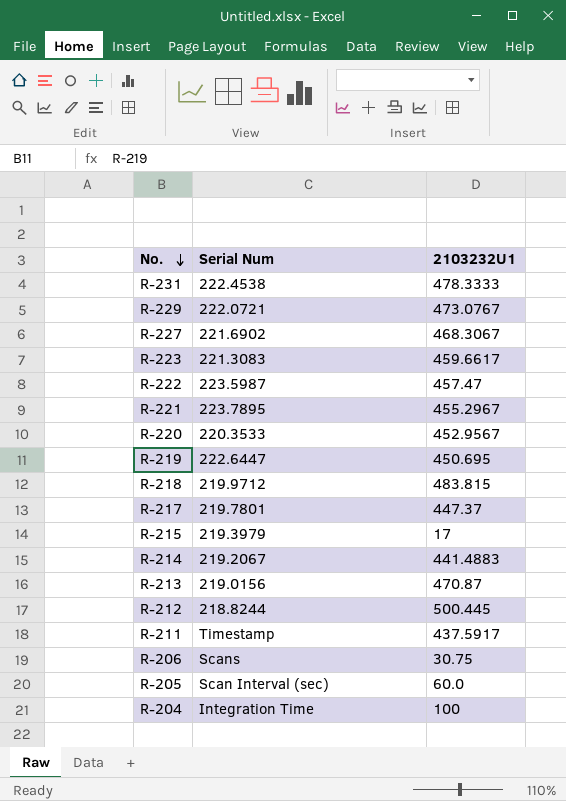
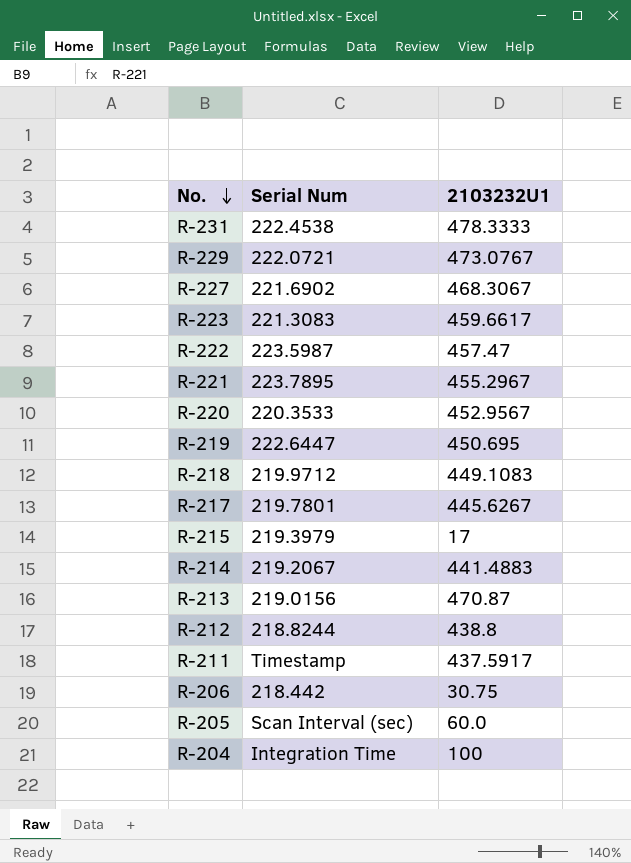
R-218 | 2103232U1: 483.815 -> 449.1083
R-217 | 2103232U1: 447.37 -> 445.6267
R-212 | 2103232U1: 500.445 -> 438.8
R-206 | Serial Num: Scans -> 218.442

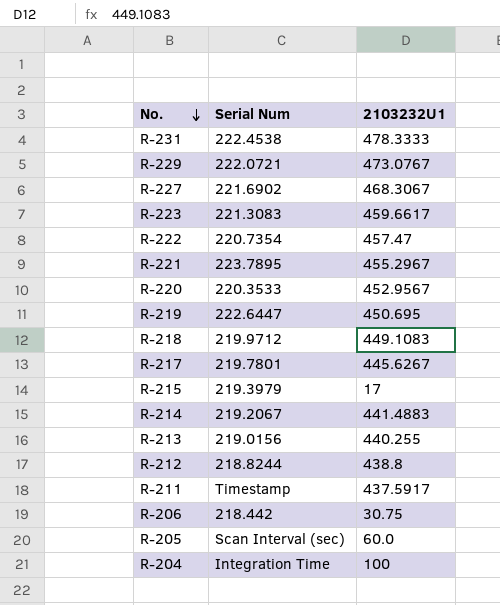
R-222 | Serial Num: 223.5987 -> 220.7354
R-213 | 2103232U1: 470.87 -> 440.255

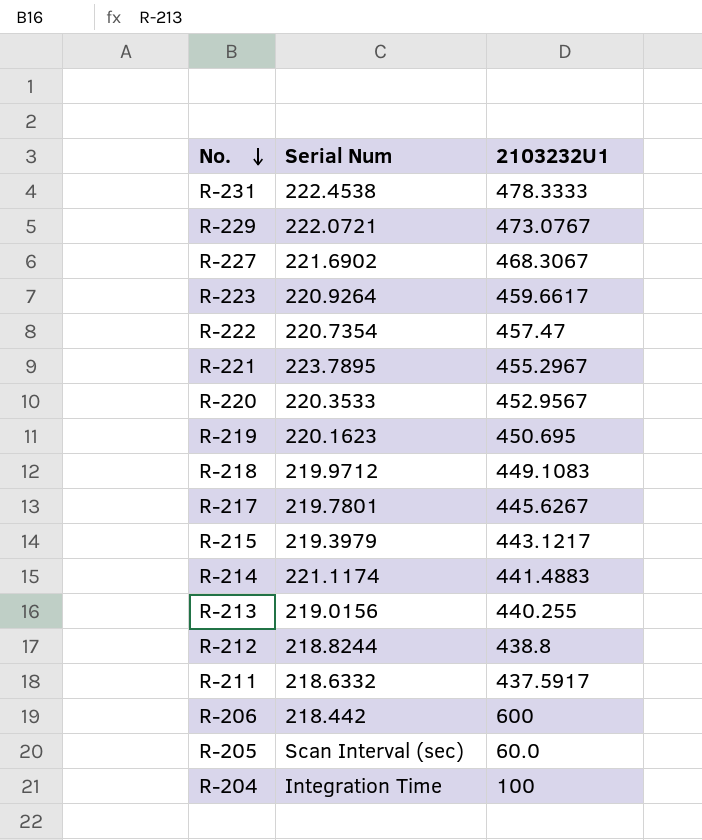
R-223 | Serial Num: 221.3083 -> 220.9264
R-219 | Serial Num: 222.6447 -> 220.1623
R-215 | 2103232U1: 17 -> 443.1217
R-214 | Serial Num: 219.2067 -> 221.1174
R-211 | Serial Num: Timestamp -> 218.6332
R-206 | 2103232U1: 30.75 -> 600

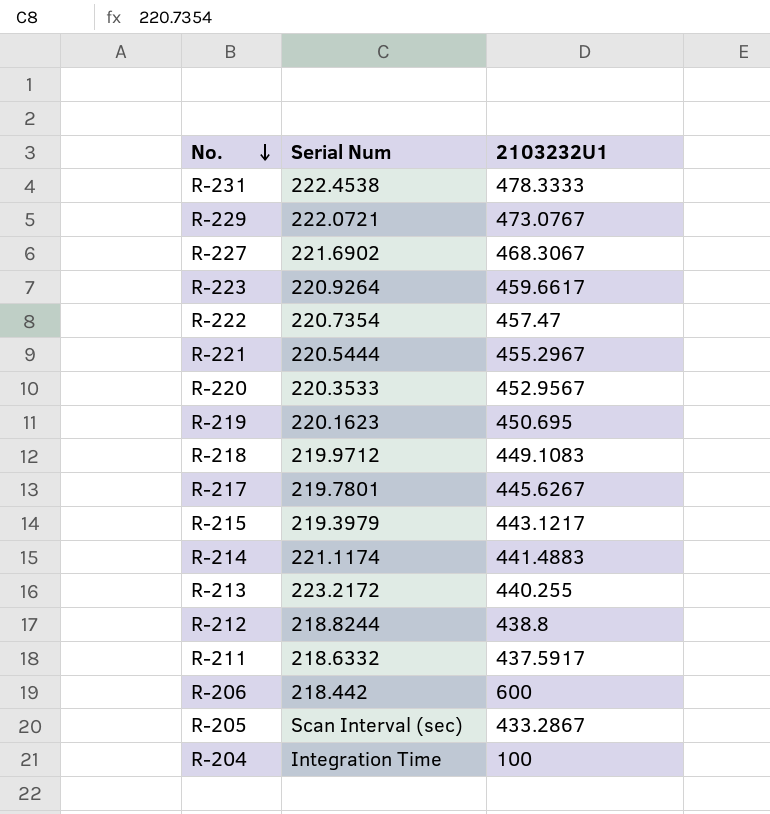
R-221 | Serial Num: 223.7895 -> 220.5444
R-213 | Serial Num: 219.0156 -> 223.2172
R-205 | 2103232U1: 60.0 -> 433.2867

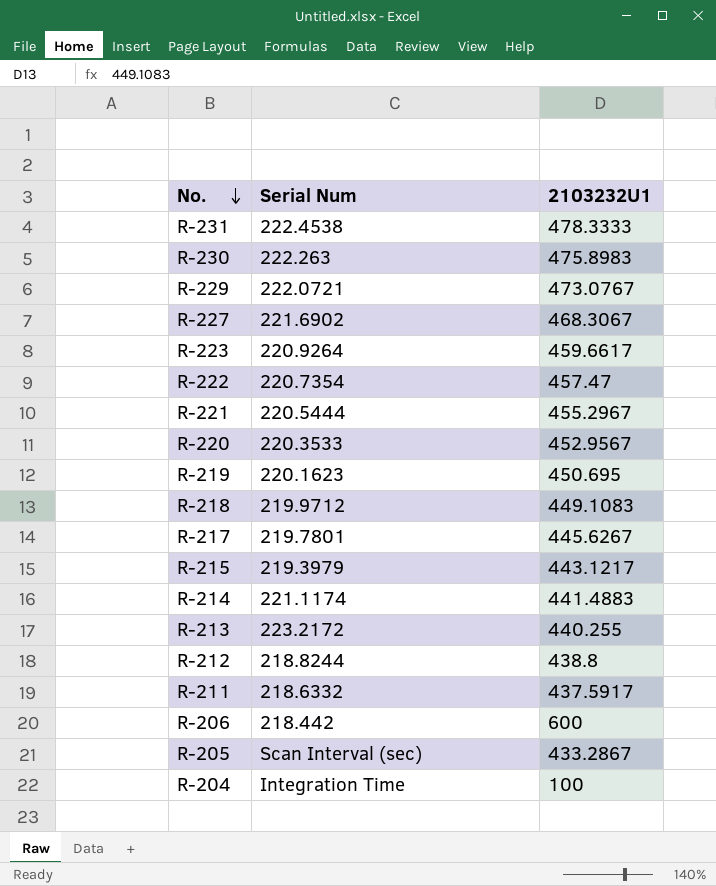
row R-230: none -> 222.263 | 475.8983

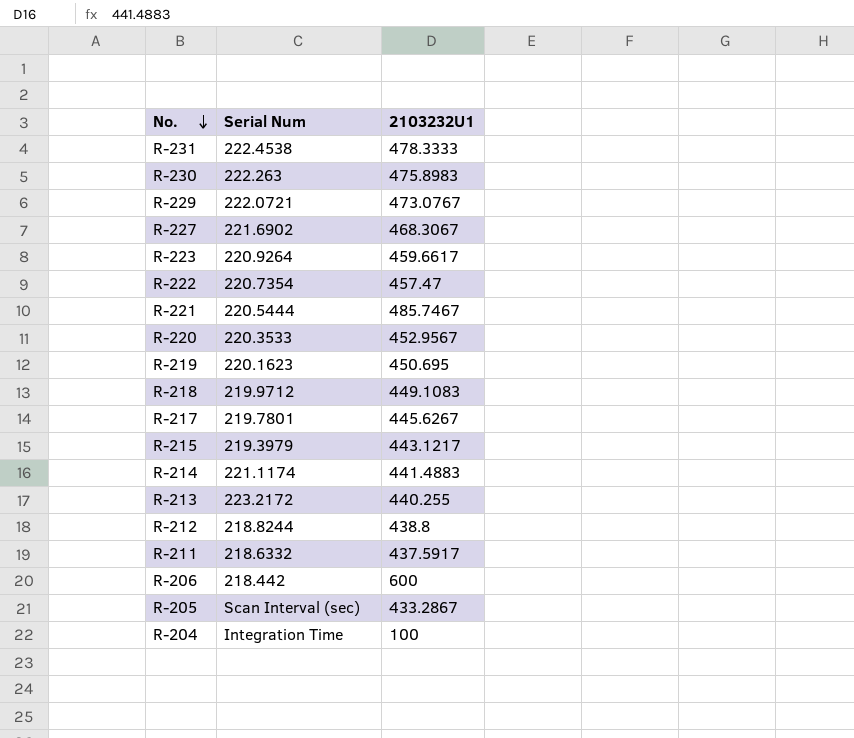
R-221 | 2103232U1: 455.2967 -> 485.7467

